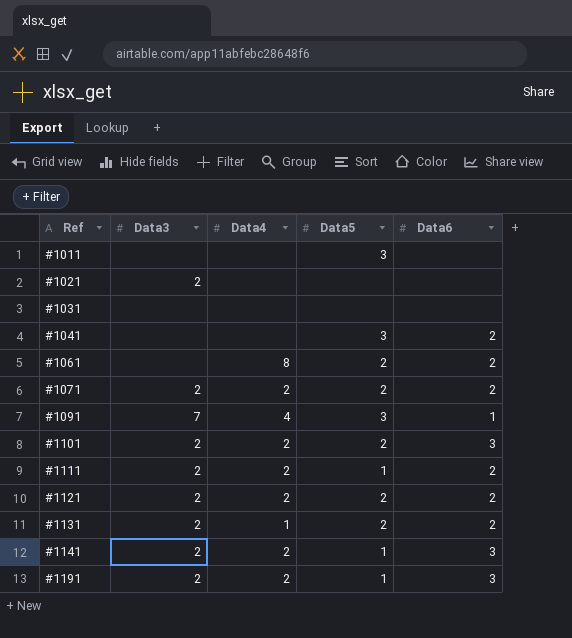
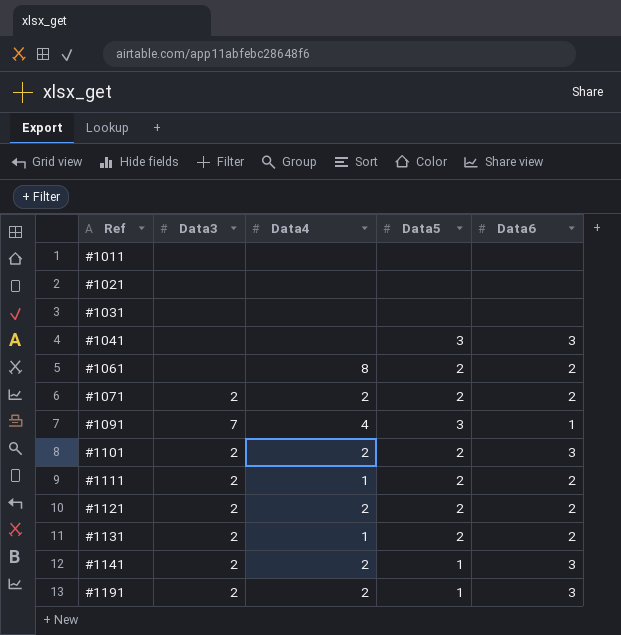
#1011 | Data5: 3 -> none
#1021 | Data3: 2 -> none
#1041 | Data6: 2 -> 3
#1111 | Data4: 2 -> 1
#1111 | Data5: 1 -> 2

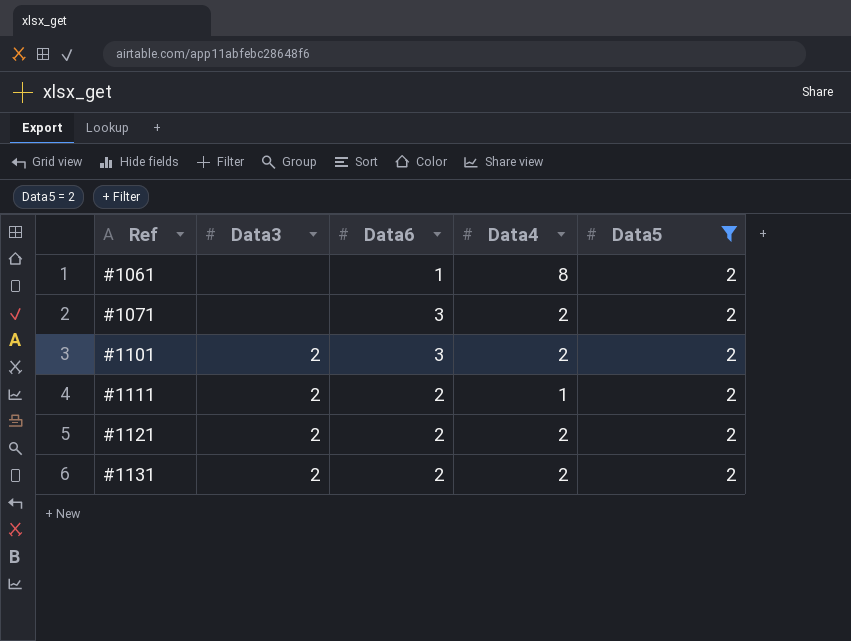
filter: none -> Data5 = 2
column Data6 | position: 5 -> 3
#1061 | Data6: 2 -> 1
#1071 | Data3: 2 -> none
#1071 | Data6: 2 -> 3
#1131 | Data4: 1 -> 2

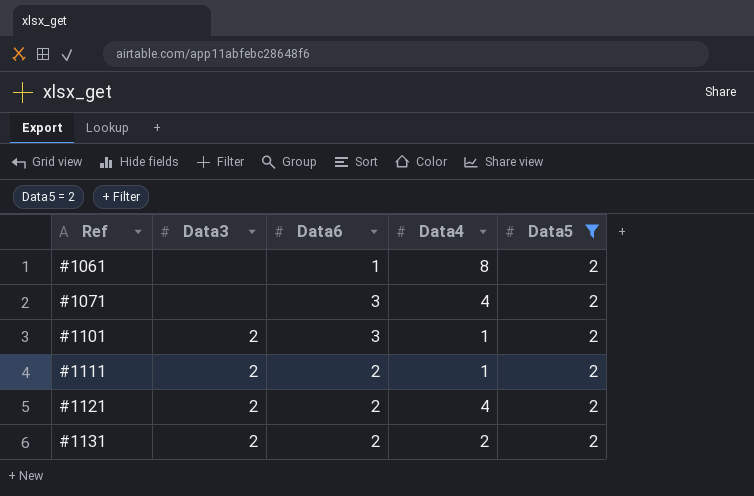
#1071 | Data4: 2 -> 4
#1101 | Data4: 2 -> 1
#1121 | Data4: 2 -> 4

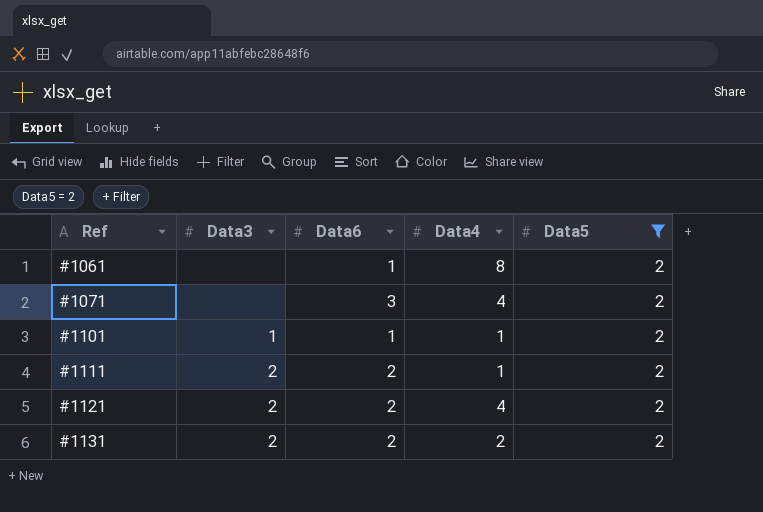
#1101 | Data3: 2 -> 1
#1101 | Data6: 3 -> 1

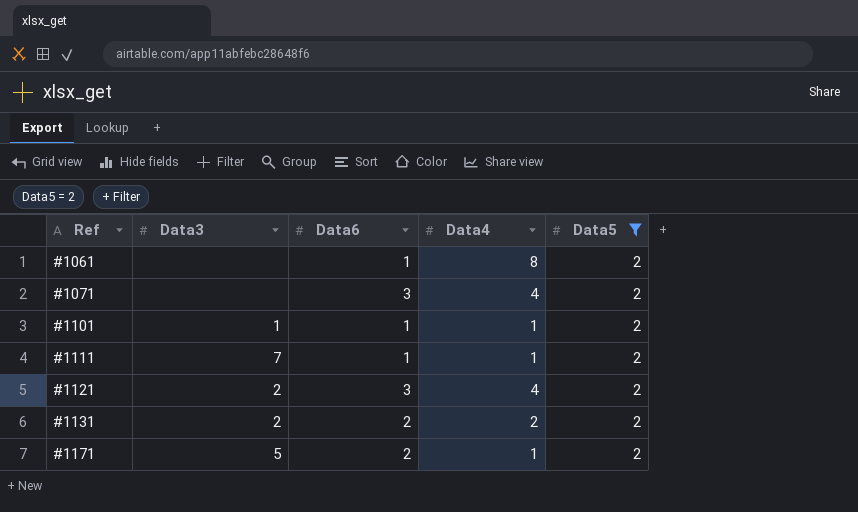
#1111 | Data3: 2 -> 7
#1111 | Data6: 2 -> 1
#1121 | Data6: 2 -> 3
row #1171: none -> 5 | 2 | 1 | 2

